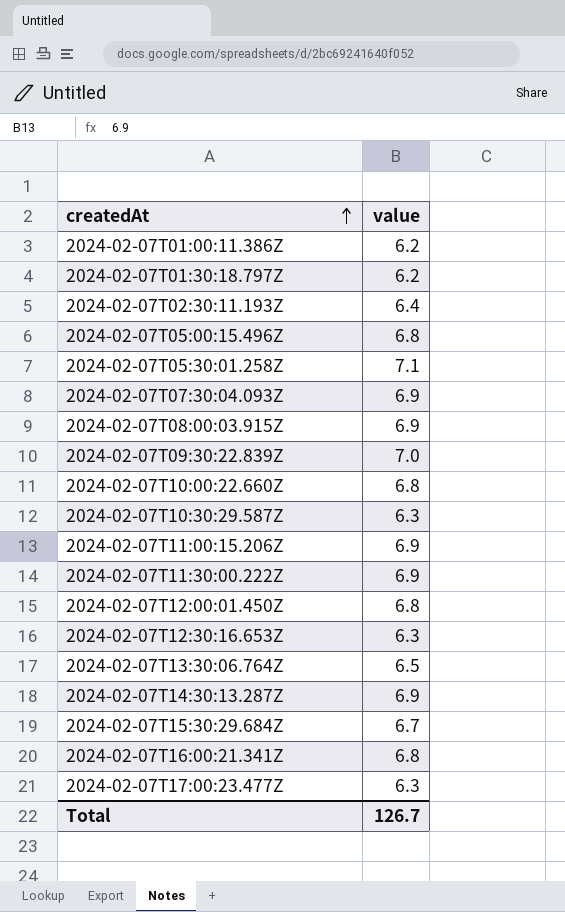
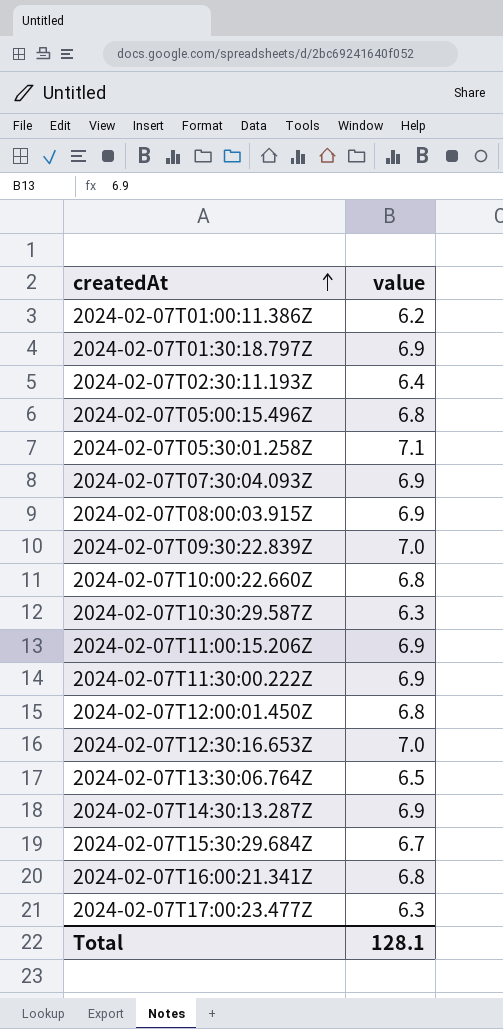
2024-02-07T01:30:18.797Z | value: 6.2 -> 6.9
2024-02-07T12:30:16.653Z | value: 6.3 -> 7.0
Total | value: 126.7 -> 128.1

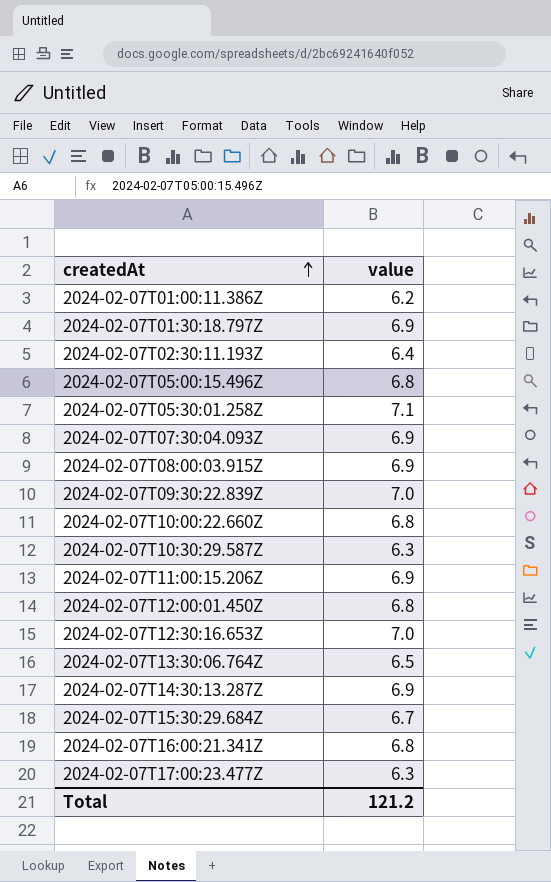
row 2024-02-07T11:30:00.222Z: 6.9 -> none
Total | value: 128.1 -> 121.2

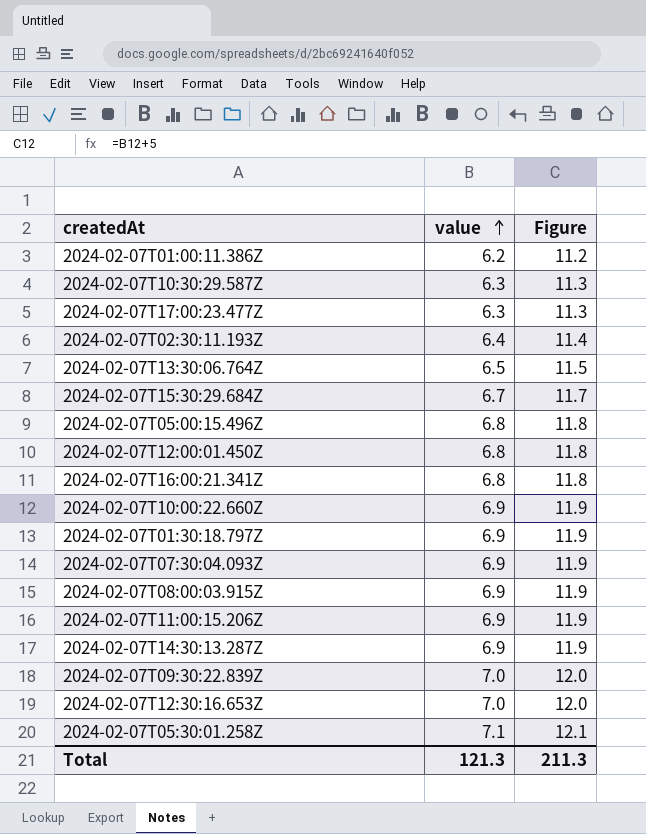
row order: createdAt ascending -> value ascending
column Figure | formula: none -> [value] + 5
2024-02-07T10:00:22.660Z | value: 6.8 -> 6.9
Total | value: 121.2 -> 121.3

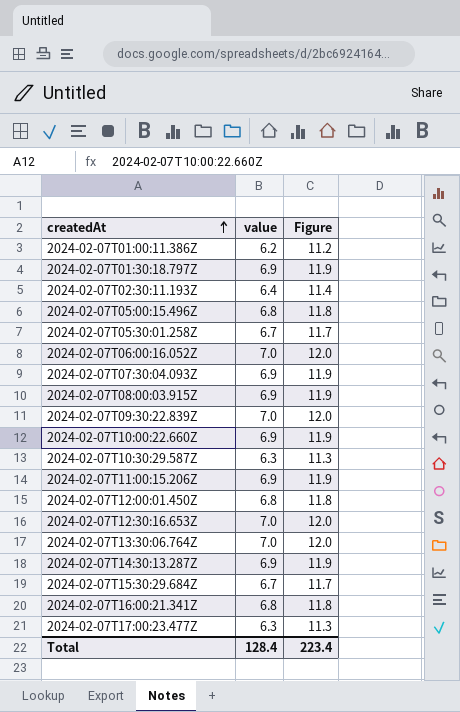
row order: value ascending -> createdAt ascending
2024-02-07T05:30:01.258Z | value: 7.1 -> 6.7
2024-02-07T05:30:01.258Z | Figure: 12.1 -> 11.7
row 2024-02-07T06:00:16.052Z: none -> 7.0 | 12.0
2024-02-07T13:30:06.764Z | value: 6.5 -> 7.0
2024-02-07T13:30:06.764Z | Figure: 11.5 -> 12.0
Total | value: 121.3 -> 128.4
Total | Figure: 211.3 -> 223.4

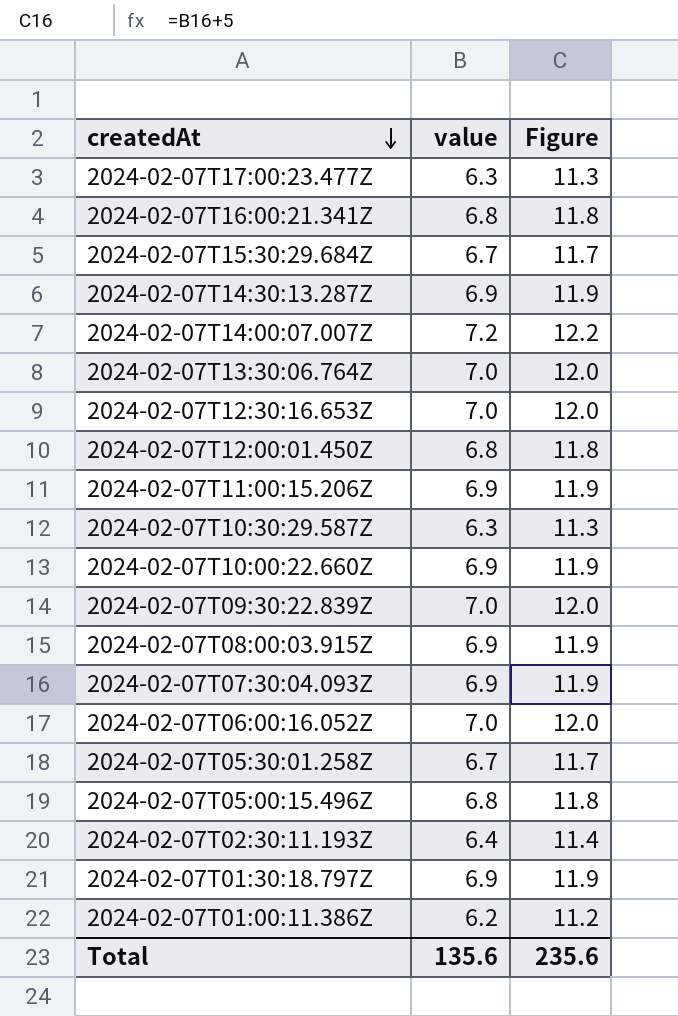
row order: createdAt ascending -> createdAt descending
row 2024-02-07T14:00:07.007Z: none -> 7.2 | 12.2
Total | value: 128.4 -> 135.6
Total | Figure: 223.4 -> 235.6

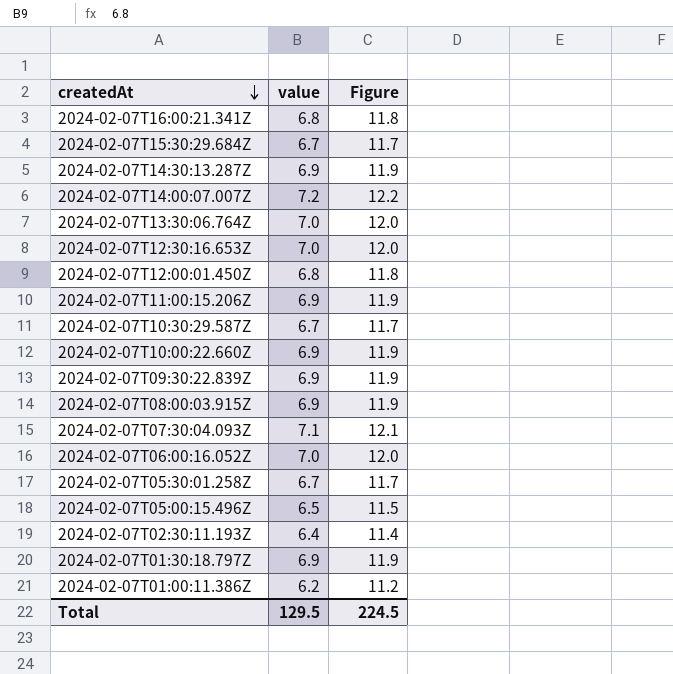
row 2024-02-07T17:00:23.477Z: 6.3 | 11.3 -> none
2024-02-07T10:30:29.587Z | value: 6.3 -> 6.7
2024-02-07T10:30:29.587Z | Figure: 11.3 -> 11.7
2024-02-07T09:30:22.839Z | value: 7.0 -> 6.9
2024-02-07T09:30:22.839Z | Figure: 12.0 -> 11.9
2024-02-07T07:30:04.093Z | value: 6.9 -> 7.1
2024-02-07T07:30:04.093Z | Figure: 11.9 -> 12.1
2024-02-07T05:00:15.496Z | value: 6.8 -> 6.5
2024-02-07T05:00:15.496Z | Figure: 11.8 -> 11.5
Total | value: 135.6 -> 129.5
Total | Figure: 235.6 -> 224.5

